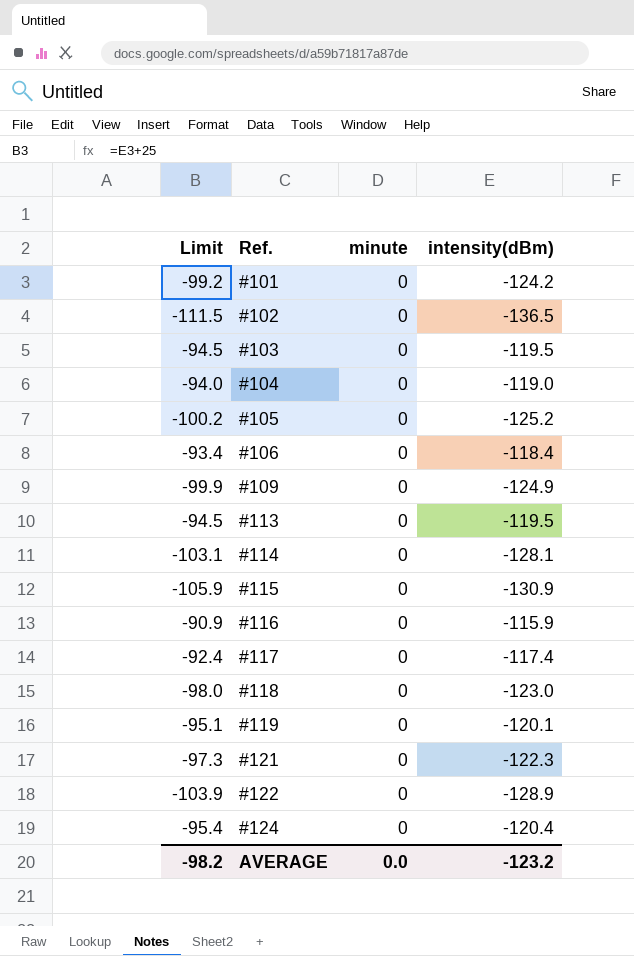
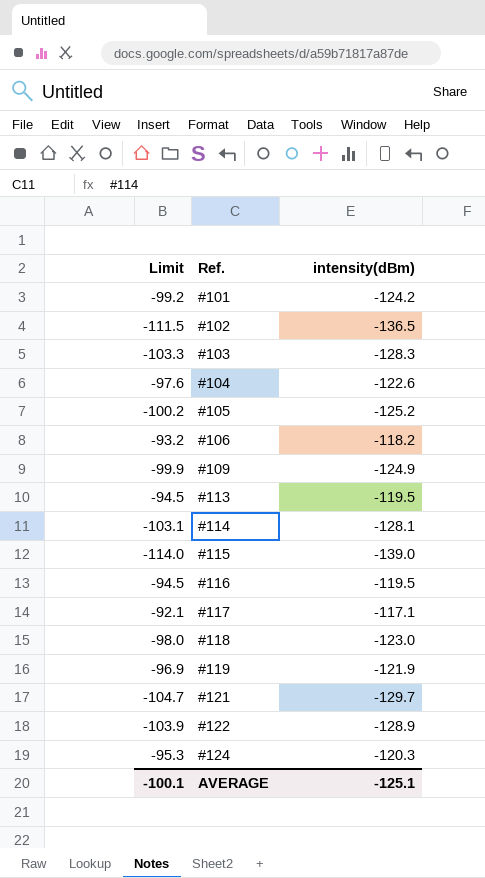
column minute | position: 3 -> none
#103 | Limit: -94.5 -> -103.3
#103 | intensity(dBm): -119.5 -> -128.3
#104 | Limit: -94.0 -> -97.6
#104 | intensity(dBm): -119.0 -> -122.6
#106 | Limit: -93.4 -> -93.2
#106 | intensity(dBm): -118.4 -> -118.2
#115 | Limit: -105.9 -> -114.0
#115 | intensity(dBm): -130.9 -> -139.0
#116 | Limit: -90.9 -> -94.5
#116 | intensity(dBm): -115.9 -> -119.5
#117 | Limit: -92.4 -> -92.1
#117 | intensity(dBm): -117.4 -> -117.1
#119 | Limit: -95.1 -> -96.9
#119 | intensity(dBm): -120.1 -> -121.9
#121 | Limit: -97.3 -> -104.7
#121 | intensity(dBm): -122.3 -> -129.7
#124 | Limit: -95.4 -> -95.3
#124 | intensity(dBm): -120.4 -> -120.3
AVERAGE | Limit: -98.2 -> -100.1
AVERAGE | intensity(dBm): -123.2 -> -125.1

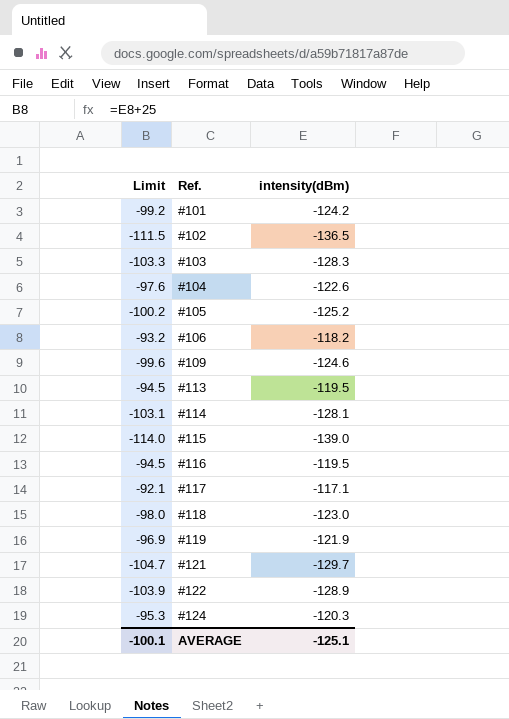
#109 | Limit: -99.9 -> -99.6
#109 | intensity(dBm): -124.9 -> -124.6

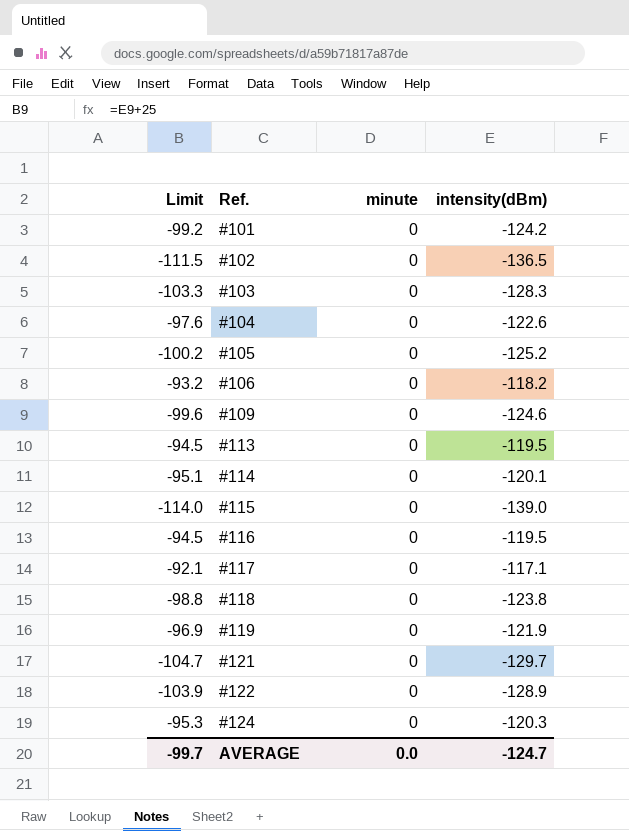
column minute | position: none -> 3
#114 | Limit: -103.1 -> -95.1
#114 | intensity(dBm): -128.1 -> -120.1
#118 | Limit: -98.0 -> -98.8
#118 | intensity(dBm): -123.0 -> -123.8
AVERAGE | Limit: -100.1 -> -99.7
AVERAGE | intensity(dBm): -125.1 -> -124.7

